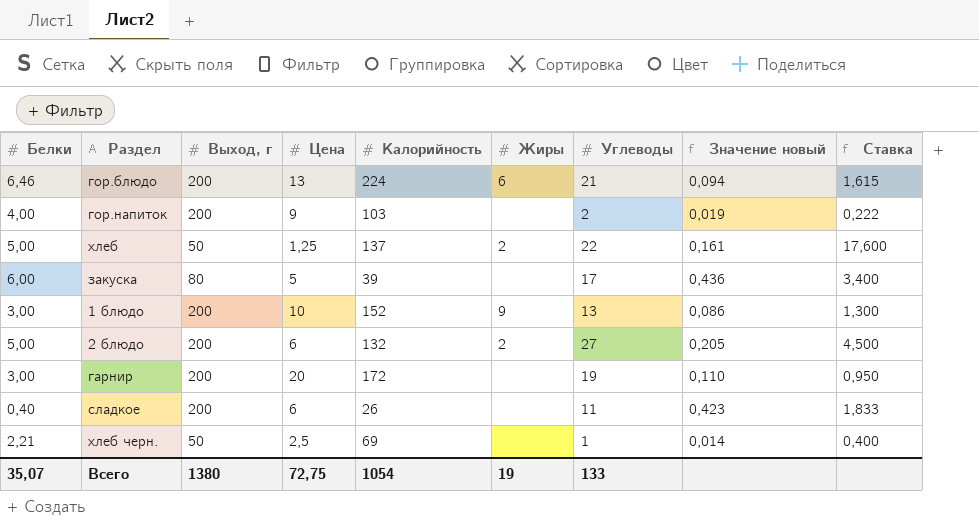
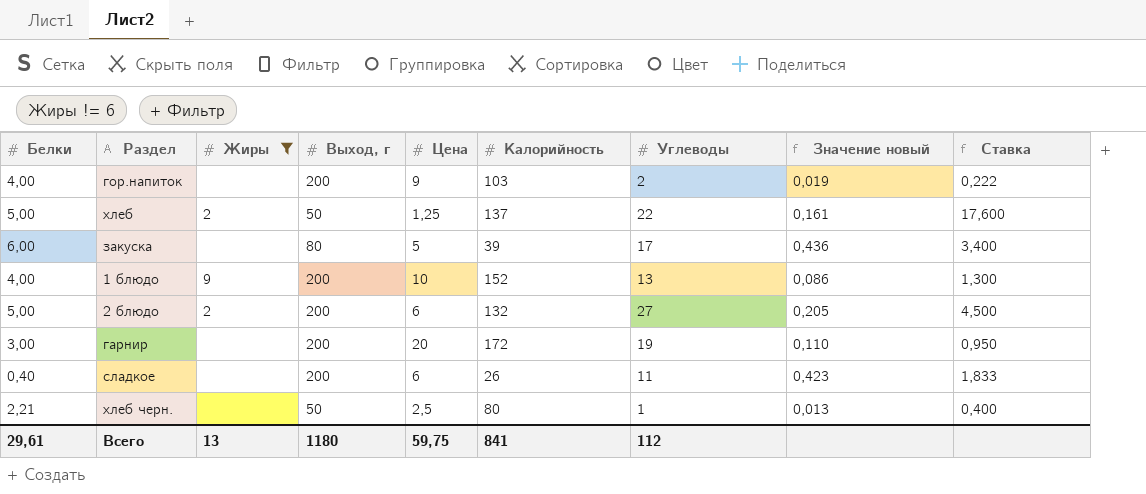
filter: none -> Жиры != 6
column Жиры | position: 6 -> 3
1 блюдо | Белки: 3,00 -> 4,00
хлеб черн. | Калорийность: 69 -> 80
хлеб черн. | Значение новый: 0,014 -> 0,013
Всего | Белки: 35,07 -> 29,61
Всего | Жиры: 19 -> 13
Всего | Выход, г: 1380 -> 1180
Всего | Цена: 72,75 -> 59,75
Всего | Калорийность: 1054 -> 841
Всего | Углеводы: 133 -> 112

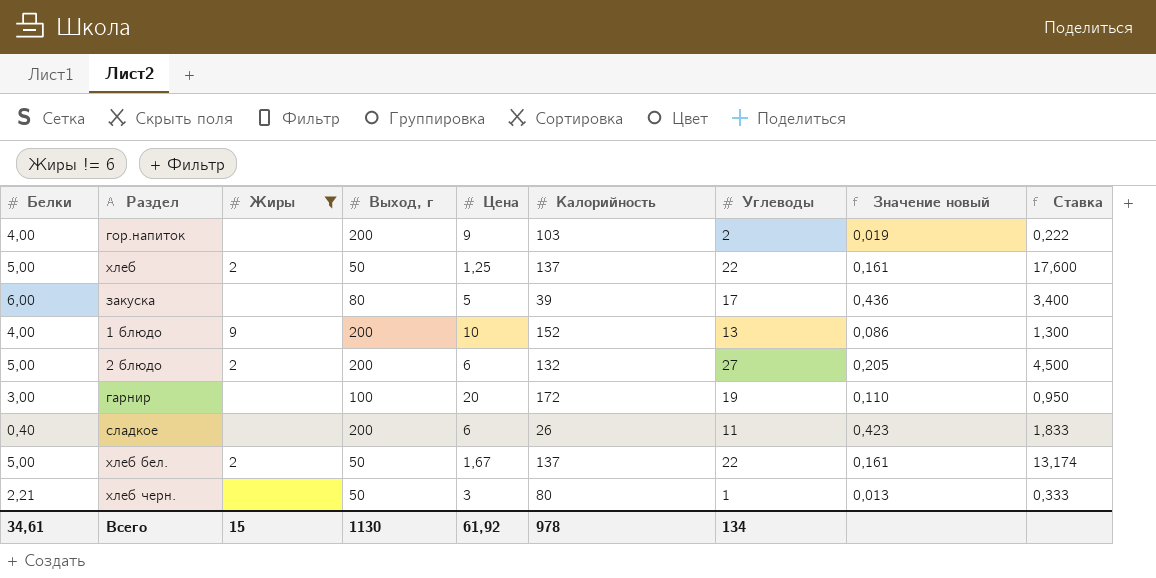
гарнир | Выход, г: 200 -> 100
row хлеб бел.: none -> 5,00 | 2 | 50 | 1,67 | 137 | 22 | 0,161 | 13,174
хлеб черн. | Цена: 2,5 -> 3
хлеб черн. | Ставка: 0,400 -> 0,333
Всего | Белки: 29,61 -> 34,61
Всего | Жиры: 13 -> 15
Всего | Выход, г: 1180 -> 1130
Всего | Цена: 59,75 -> 61,92
Всего | Калорийность: 841 -> 978
Всего | Углеводы: 112 -> 134

